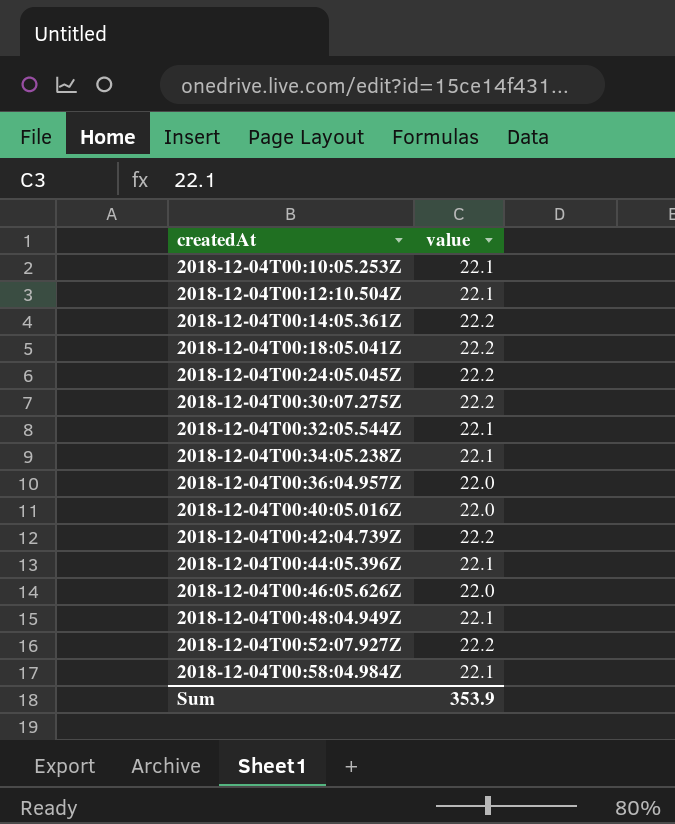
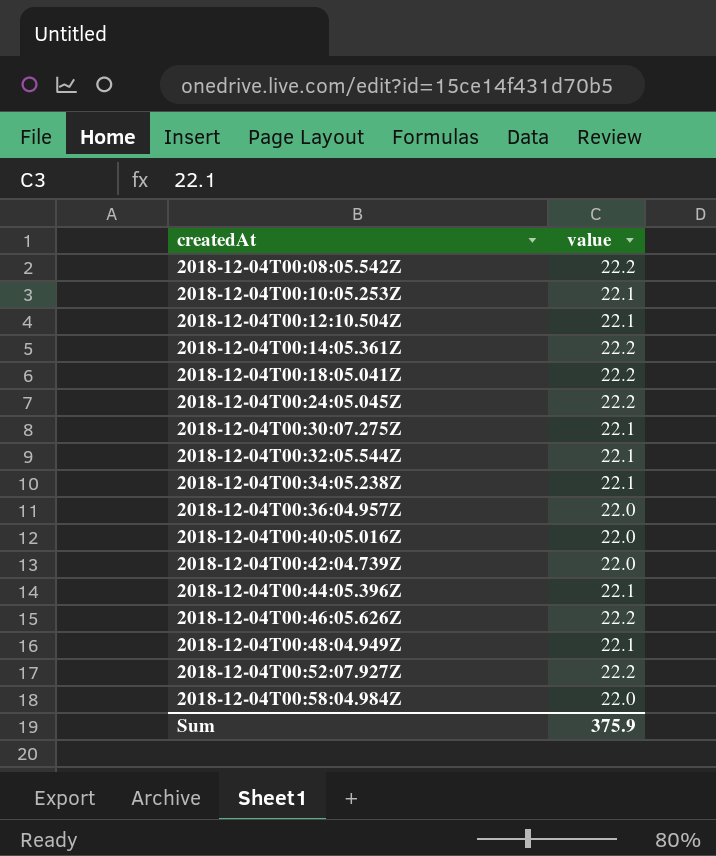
row 2018-12-04T00:08:05.542Z: none -> 22.2
2018-12-04T00:30:07.275Z | value: 22.2 -> 22.1
2018-12-04T00:42:04.739Z | value: 22.2 -> 22.0
2018-12-04T00:46:05.626Z | value: 22.0 -> 22.2
2018-12-04T00:58:04.984Z | value: 22.1 -> 22.0
Sum | value: 353.9 -> 375.9

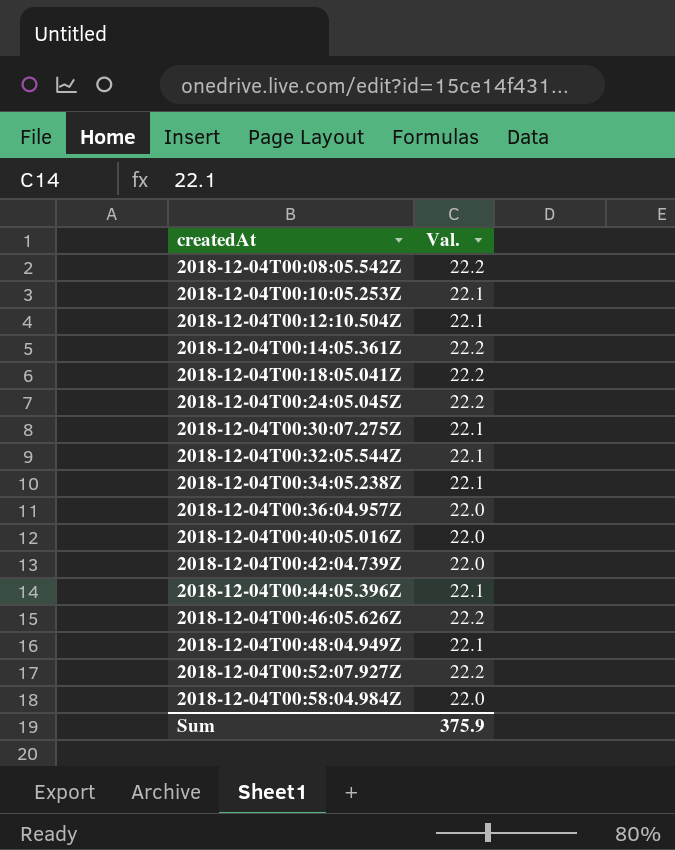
column name: value -> Val.

